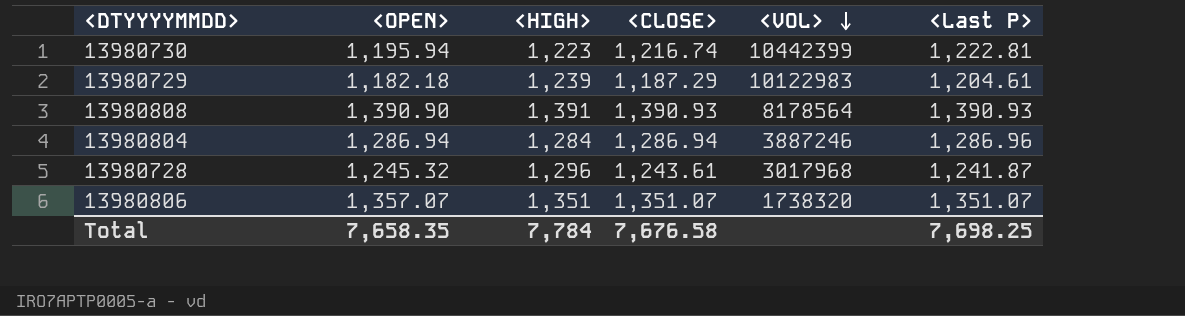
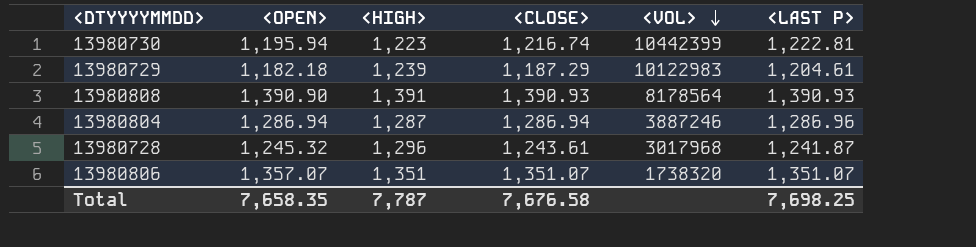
column name: <Last P> -> <LAST P>
13980804 | <HIGH>: 1,284 -> 1,287
Total | <HIGH>: 7,784 -> 7,787

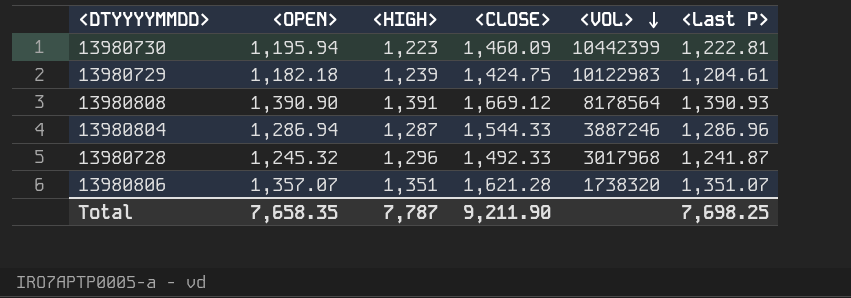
column name: <LAST P> -> <Last P>
13980730 | <CLOSE>: 1,216.74 -> 1,460.09
13980729 | <CLOSE>: 1,187.29 -> 1,424.75
13980808 | <CLOSE>: 1,390.93 -> 1,669.12
13980804 | <CLOSE>: 1,286.94 -> 1,544.33
13980728 | <CLOSE>: 1,243.61 -> 1,492.33
13980806 | <CLOSE>: 1,351.07 -> 1,621.28
Total | <CLOSE>: 7,676.58 -> 9,211.90

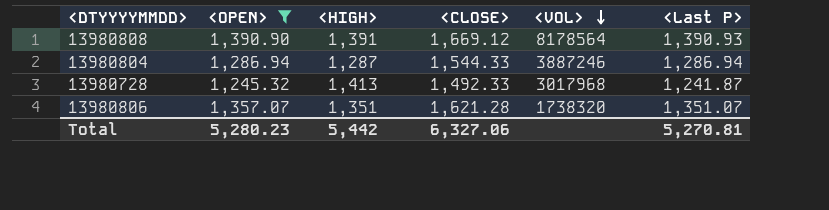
filter: none -> <OPEN> >= 1,245.32
13980804 | <Last P>: 1,286.96 -> 1,286.94
13980728 | <HIGH>: 1,296 -> 1,413
Total | <OPEN>: 7,658.35 -> 5,280.23
Total | <HIGH>: 7,787 -> 5,442
Total | <CLOSE>: 9,211.90 -> 6,327.06
Total | <Last P>: 7,698.25 -> 5,270.81

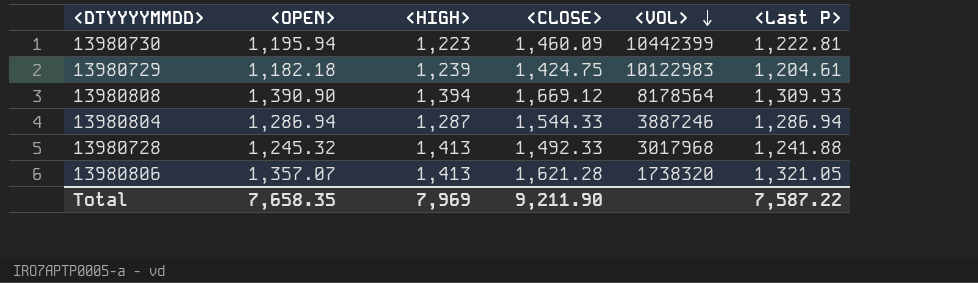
filter: <OPEN> >= 1,245.32 -> none
13980808 | <HIGH>: 1,391 -> 1,394
13980808 | <Last P>: 1,390.93 -> 1,309.93
13980728 | <Last P>: 1,241.87 -> 1,241.88
13980806 | <HIGH>: 1,351 -> 1,413
13980806 | <Last P>: 1,351.07 -> 1,321.05
Total | <OPEN>: 5,280.23 -> 7,658.35
Total | <HIGH>: 5,442 -> 7,969
Total | <CLOSE>: 6,327.06 -> 9,211.90
Total | <Last P>: 5,270.81 -> 7,587.22

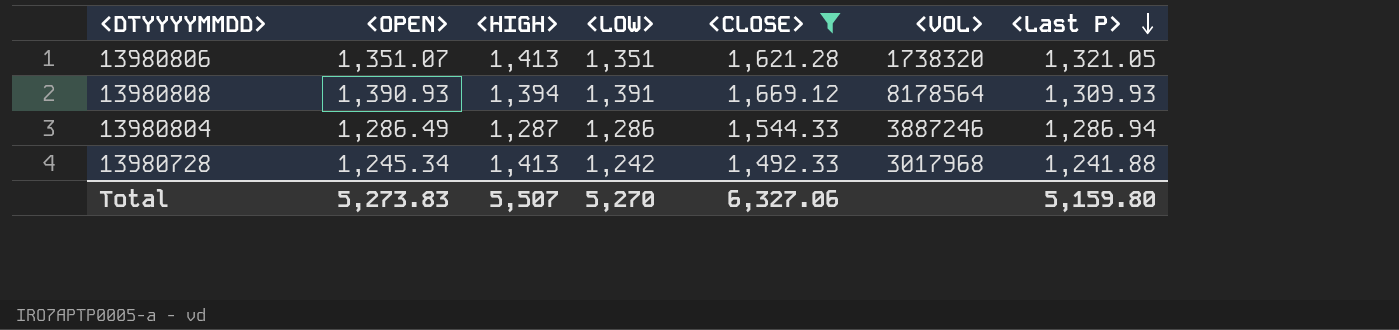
filter: none -> <CLOSE> >= 1,492.33
row order: <VOL> descending -> <Last P> descending
column <LOW> | position: none -> 4
13980806 | <OPEN>: 1,357.07 -> 1,351.07
13980808 | <OPEN>: 1,390.90 -> 1,390.93
13980804 | <OPEN>: 1,286.94 -> 1,286.49
13980728 | <OPEN>: 1,245.32 -> 1,245.34
Total | <OPEN>: 7,658.35 -> 5,273.83
Total | <HIGH>: 7,969 -> 5,507
Total | <CLOSE>: 9,211.90 -> 6,327.06
Total | <Last P>: 7,587.22 -> 5,159.80

